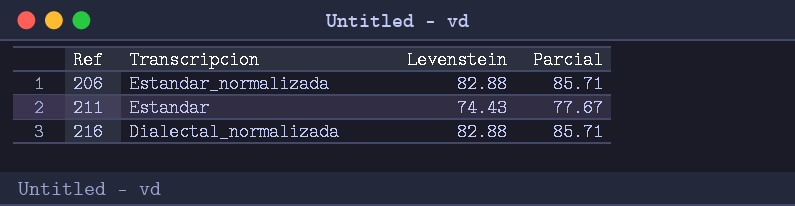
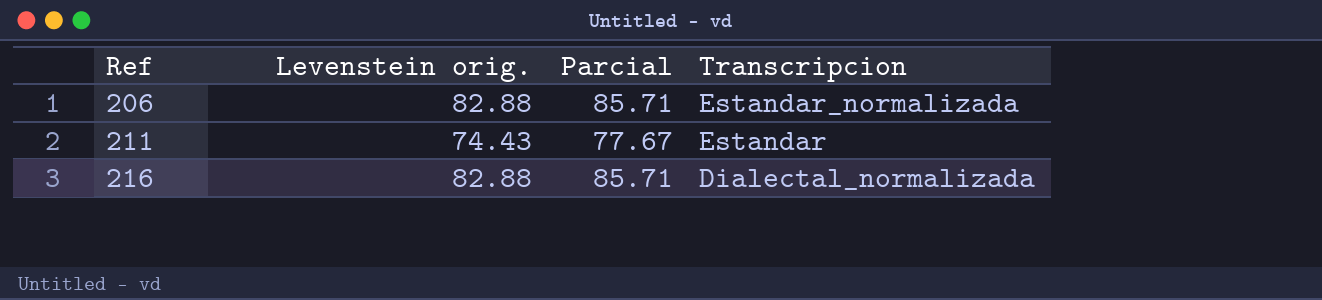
column name: Levenstein -> Levenstein orig.
column Transcripcion | position: 2 -> 4

